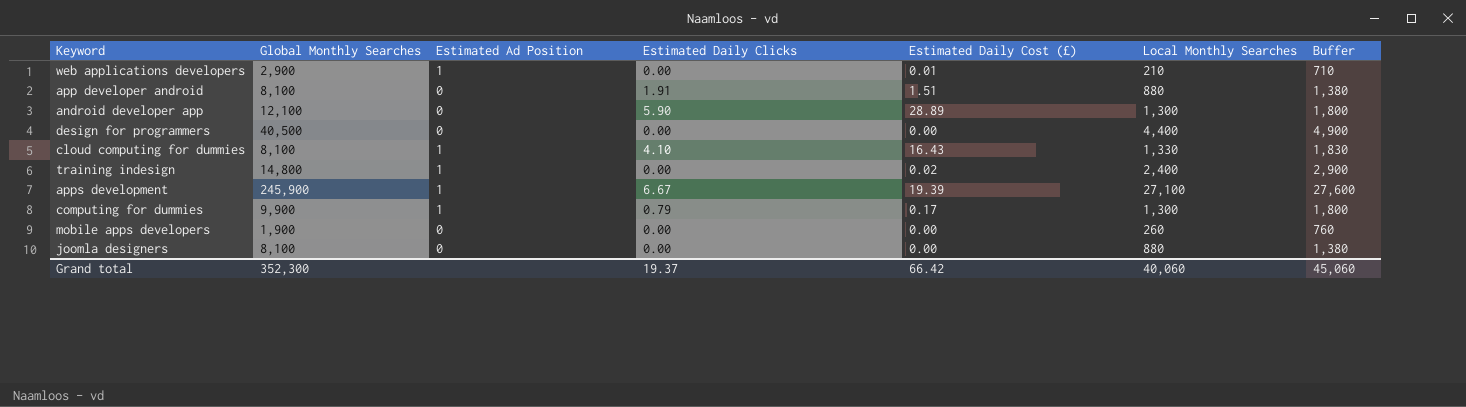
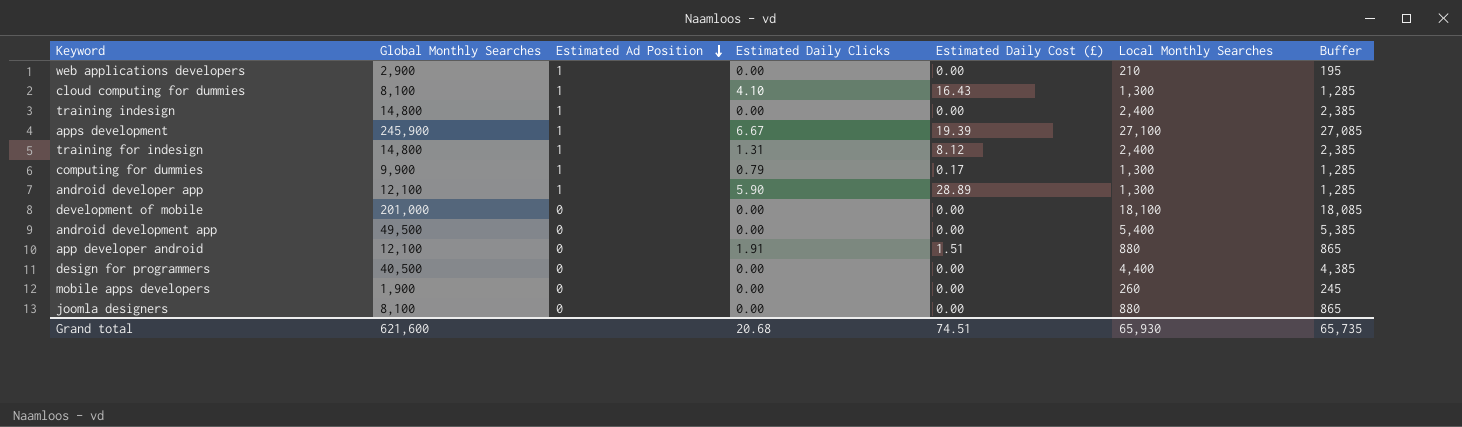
row order: none -> Estimated Ad Position descending
column Buffer | formula: [Local Monthly Searches] + 500 -> [Local Monthly Searches] - 15
web applications developers | Estimated Daily Cost (£): 0.01 -> 0.00
cloud computing for dummies | Local Monthly Searches: 1,330 -> 1,300
training indesign | Estimated Daily Cost (£): 0.02 -> 0.00
row training for indesign: none -> 14,800 | 1 | 1.31 | 8.12 | 2,400 | 2,385
android developer app | Estimated Ad Position: 0 -> 1
row development of mobile: none -> 201,000 | 0 | 0.00 | 0.00 | 18,100 | 18,085
row android development app: none -> 49,500 | 0 | 0.00 | 0.00 | 5,400 | 5,385
app developer android | Global Monthly Searches: 8,100 -> 12,100
Grand total | Global Monthly Searches: 352,300 -> 621,600
Grand total | Estimated Daily Clicks: 19.37 -> 20.68
Grand total | Estimated Daily Cost (£): 66.42 -> 74.51
Grand total | Local Monthly Searches: 40,060 -> 65,930
Grand total | Buffer: 45,060 -> 65,735

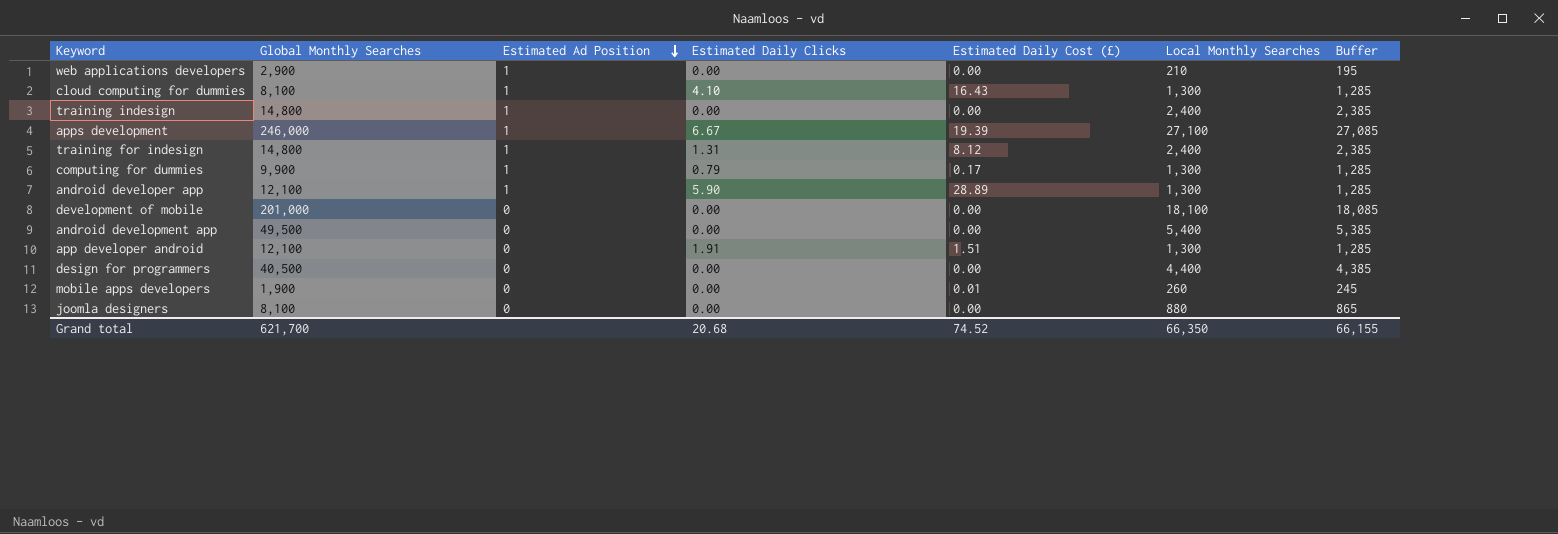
apps development | Global Monthly Searches: 245,900 -> 246,000
app developer android | Local Monthly Searches: 880 -> 1,300
app developer android | Buffer: 865 -> 1,285
mobile apps developers | Estimated Daily Cost (£): 0.00 -> 0.01
Grand total | Global Monthly Searches: 621,600 -> 621,700
Grand total | Estimated Daily Cost (£): 74.51 -> 74.52
Grand total | Local Monthly Searches: 65,930 -> 66,350
Grand total | Buffer: 65,735 -> 66,155

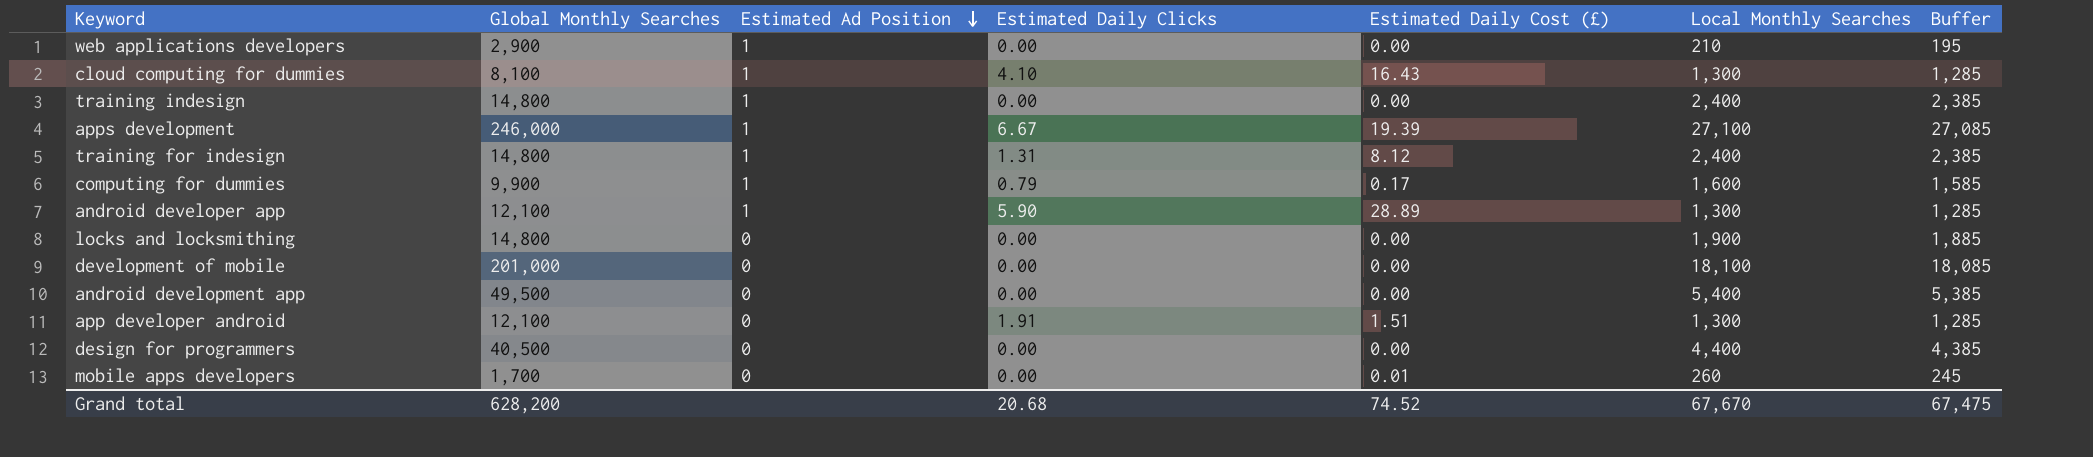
row joomla designers: 8,100 | 0 | 0.00 | 0.00 | 880 | 865 -> none
computing for dummies | Local Monthly Searches: 1,300 -> 1,600
computing for dummies | Buffer: 1,285 -> 1,585
row locks and locksmithing: none -> 14,800 | 0 | 0.00 | 0.00 | 1,900 | 1,885
mobile apps developers | Global Monthly Searches: 1,900 -> 1,700
Grand total | Global Monthly Searches: 621,700 -> 628,200
Grand total | Local Monthly Searches: 66,350 -> 67,670
Grand total | Buffer: 66,155 -> 67,475

